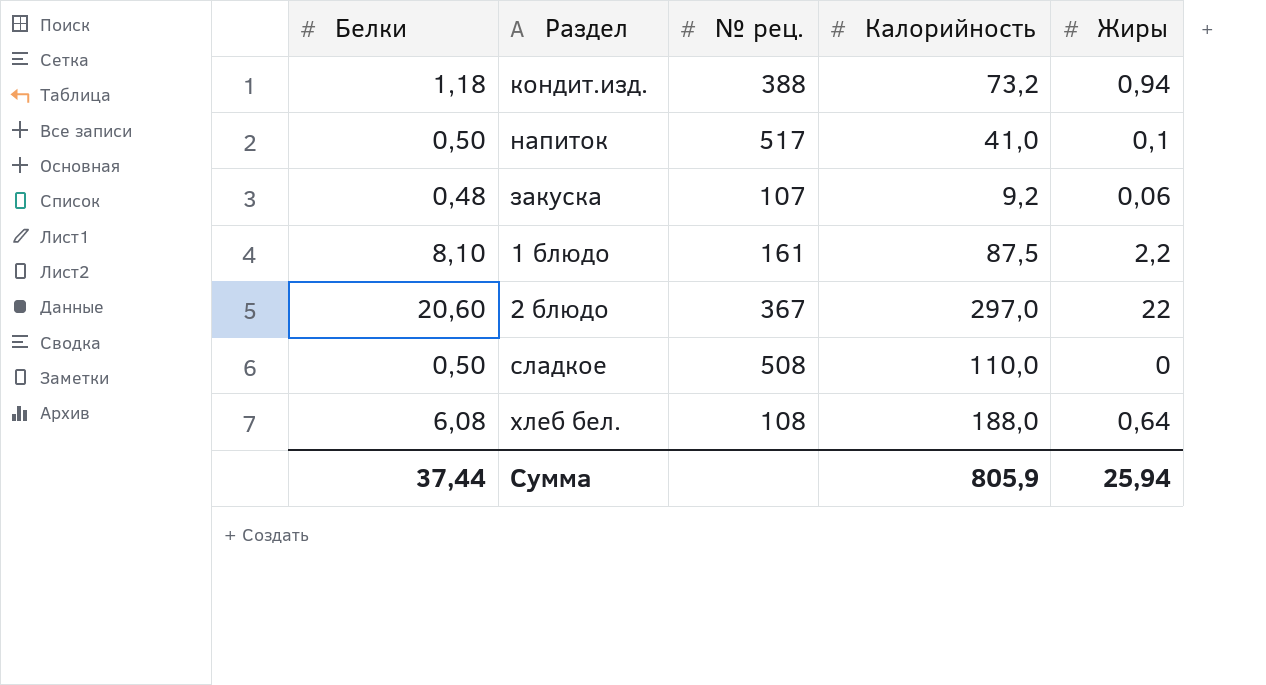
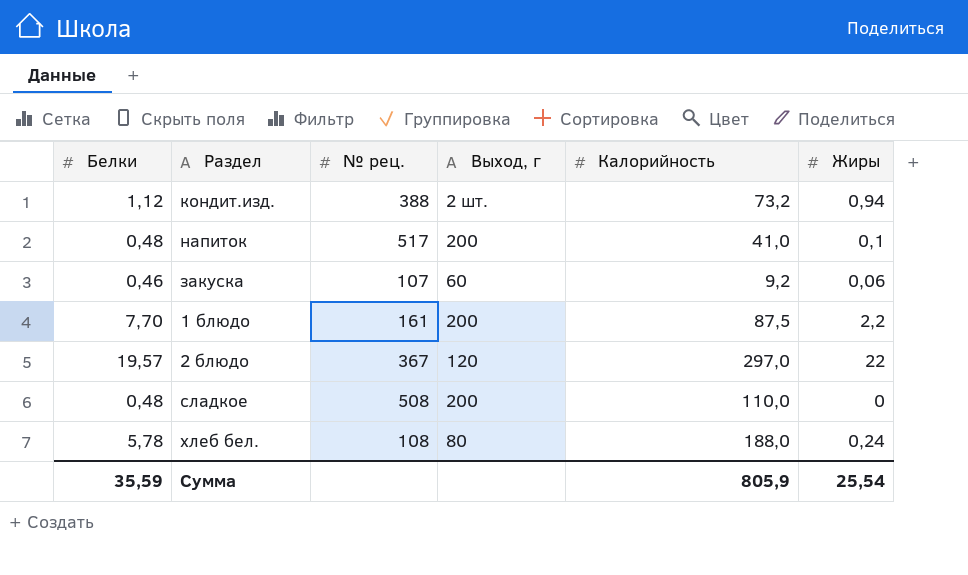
column Выход, г | position: none -> 4
кондит.изд. | Белки: 1,18 -> 1,12
напиток | Белки: 0,50 -> 0,48
закуска | Белки: 0,48 -> 0,46
1 блюдо | Белки: 8,10 -> 7,70
2 блюдо | Белки: 20,60 -> 19,57
сладкое | Белки: 0,50 -> 0,48
хлеб бел. | Белки: 6,08 -> 5,78
хлеб бел. | Жиры: 0,64 -> 0,24
Сумма | Белки: 37,44 -> 35,59
Сумма | Жиры: 25,94 -> 25,54

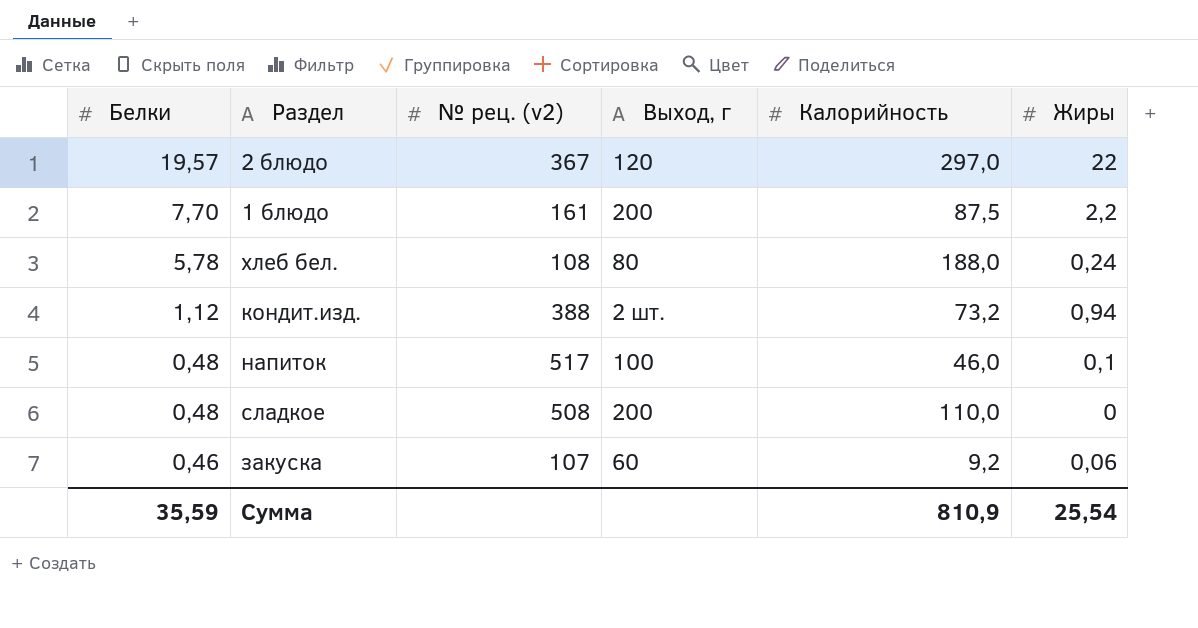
row order: none -> Белки descending
column name: № рец. -> № рец. (v2)
напиток | Выход, г: 200 -> 100
напиток | Калорийность: 41,0 -> 46,0
Сумма | Калорийность: 805,9 -> 810,9

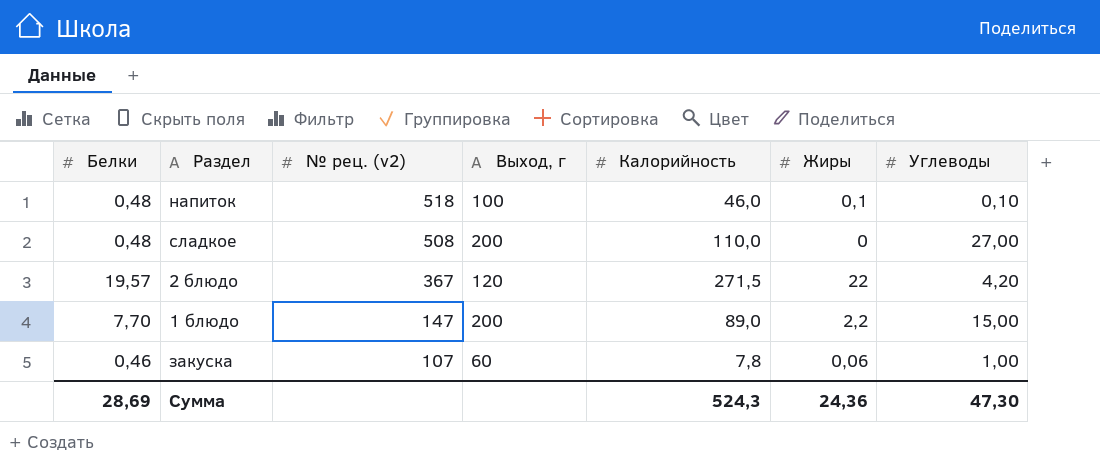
row order: Белки descending -> № рец. (v2) descending
column Углеводы | position: none -> 7
row хлеб бел.: 5,78 | 108 | 80 | 188,0 | 0,24 -> none
row кондит.изд.: 1,12 | 388 | 2 шт. | 73,2 | 0,94 -> none
напиток | № рец. (v2): 517 -> 518
2 блюдо | Калорийность: 297,0 -> 271,5
1 блюдо | № рец. (v2): 161 -> 147
1 блюдо | Калорийность: 87,5 -> 89,0
закуска | Калорийность: 9,2 -> 7,8
Сумма | Белки: 35,59 -> 28,69
Сумма | Калорийность: 810,9 -> 524,3
Сумма | Жиры: 25,54 -> 24,36

